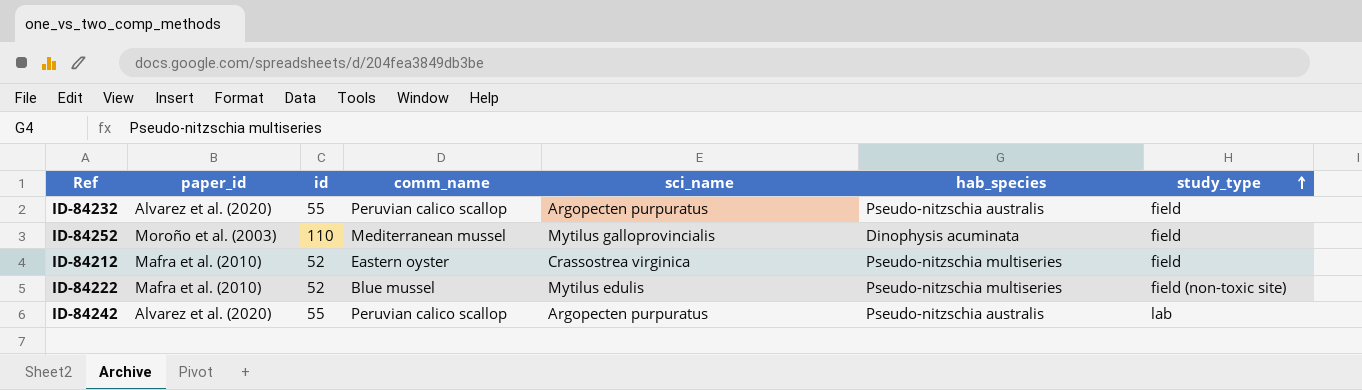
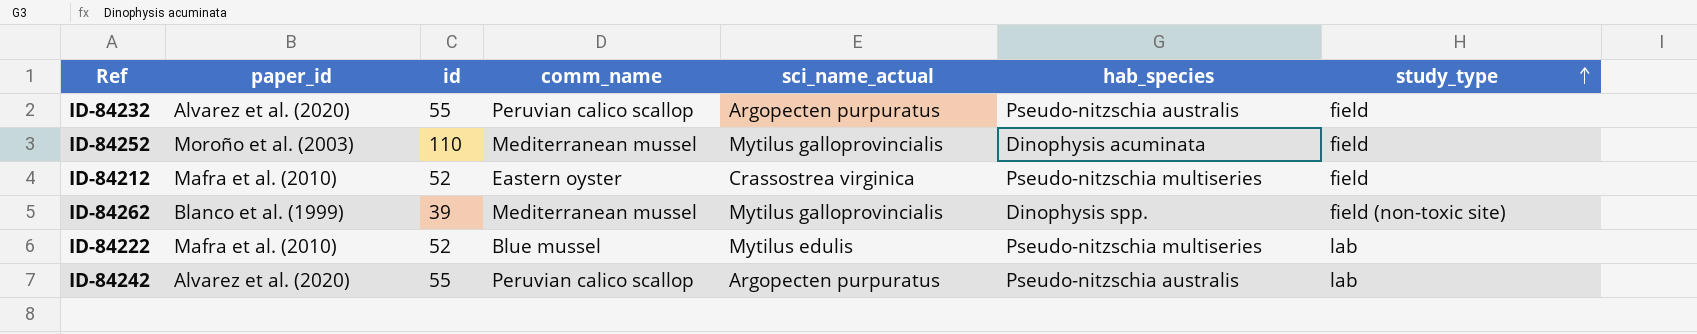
column name: sci_name -> sci_name_actual
row ID-84262: none -> Blanco et al. (1999) | 39 | Mediterranean mussel | Mytilus galloprovincialis | Dinophysis spp. | field (non-toxic site)
ID-84222 | study_type: field (non-toxic site) -> lab

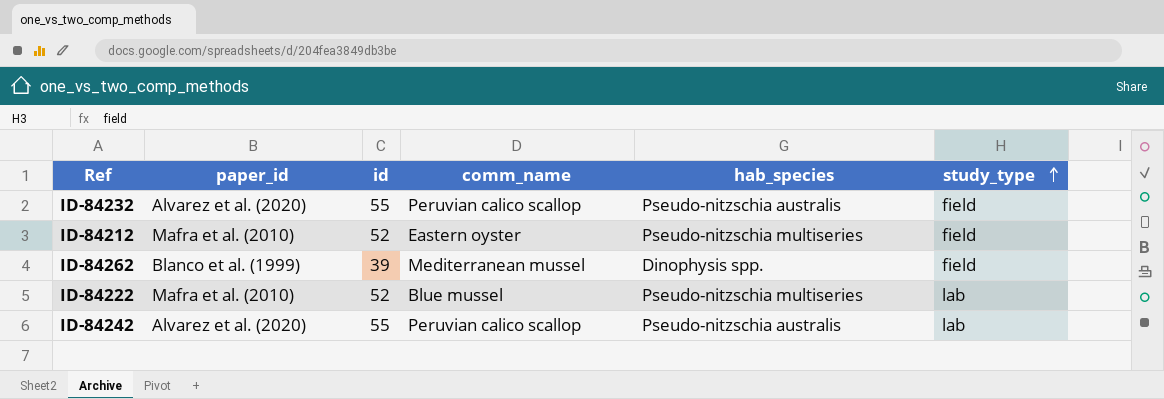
column sci_name_actual | position: 5 -> none
row ID-84252: Moroño et al. (2003) | 110 | Mediterranean mussel | Mytilus galloprovincialis | Dinophysis acuminata | field -> none
ID-84262 | study_type: field (non-toxic site) -> field

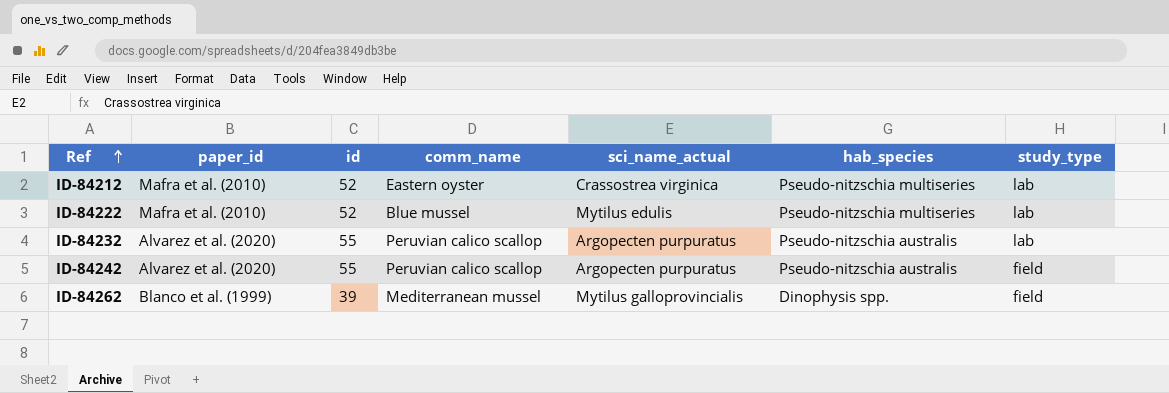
row order: study_type ascending -> Ref ascending
column sci_name_actual | position: none -> 5
ID-84212 | study_type: field -> lab
ID-84232 | study_type: field -> lab
ID-84242 | study_type: lab -> field

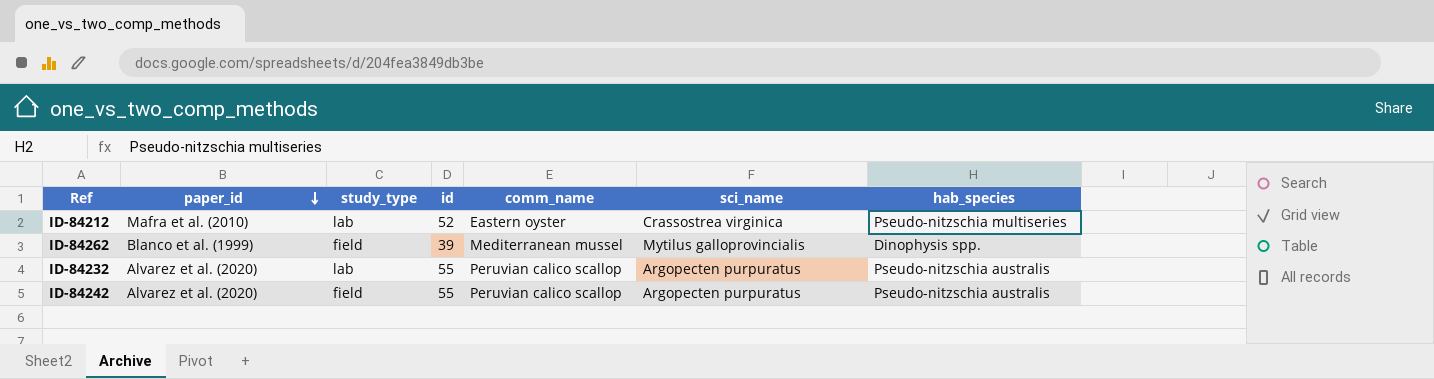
row order: Ref ascending -> paper_id descending
column study_type | position: 7 -> 3
column name: sci_name_actual -> sci_name
row ID-84222: Mafra et al. (2010) | 52 | Blue mussel | Mytilus edulis | Pseudo-nitzschia multiseries | lab -> none

